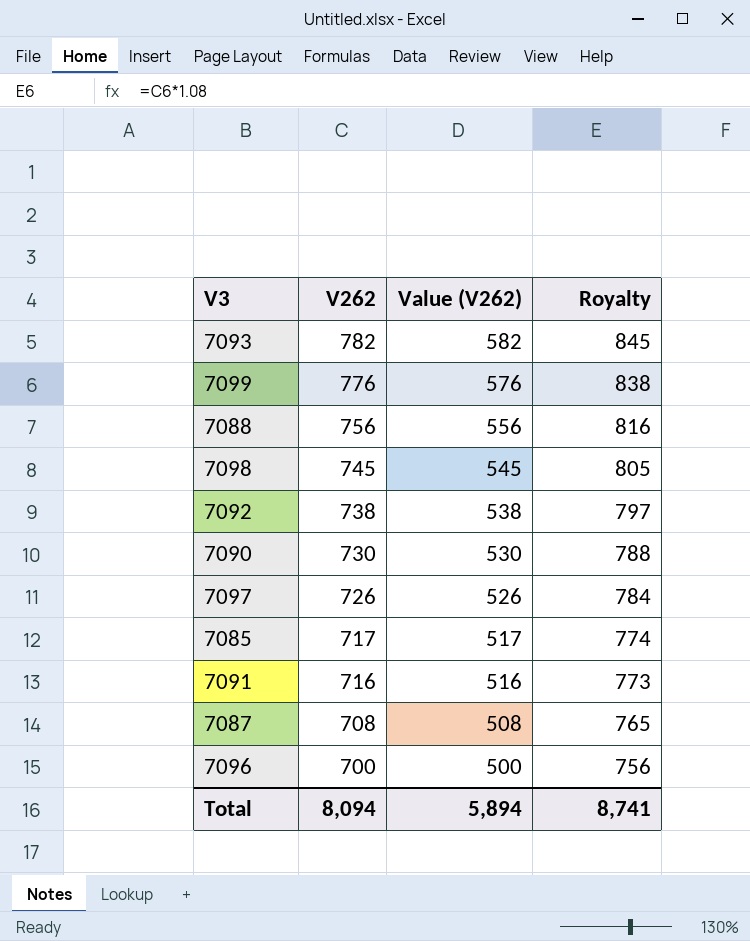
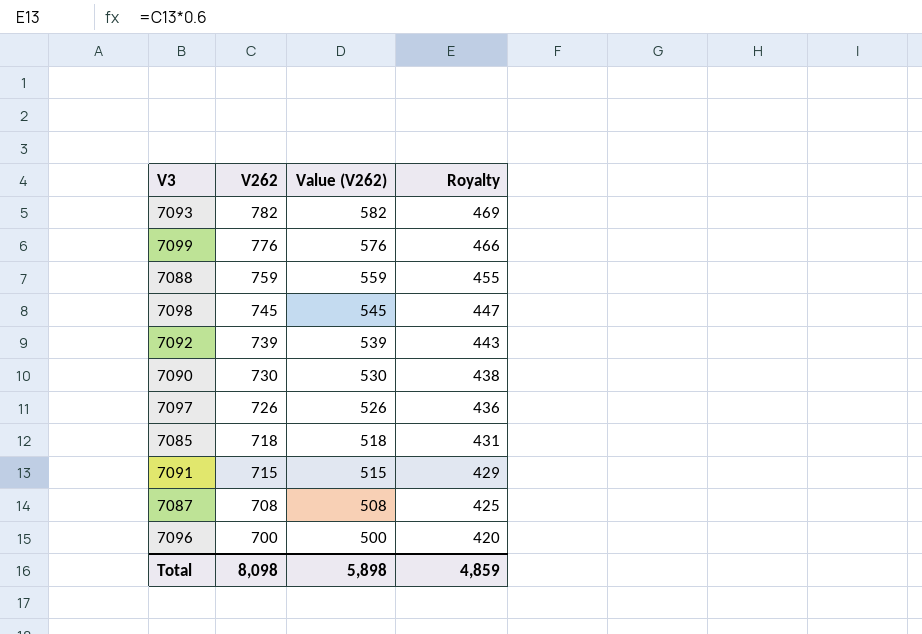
column Royalty | formula: [V262] * 1.08 -> [V262] * 0.6
7088 | V262: 756 -> 759
7088 | Value (V262): 556 -> 559
7092 | V262: 738 -> 739
7092 | Value (V262): 538 -> 539
7085 | V262: 717 -> 718
7085 | Value (V262): 517 -> 518
7091 | V262: 716 -> 715
7091 | Value (V262): 516 -> 515
Total | V262: 8,094 -> 8,098
Total | Value (V262): 5,894 -> 5,898
Total | Royalty: 8,741 -> 4,859

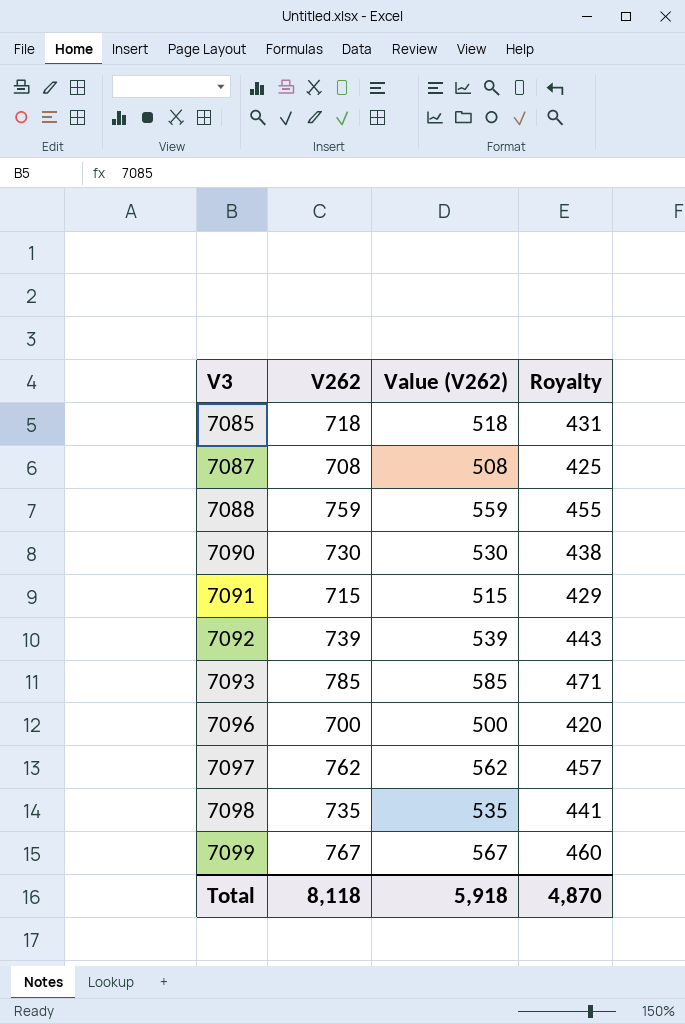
row order: V262 descending -> V3 ascending
7093 | V262: 782 -> 785
7093 | Value (V262): 582 -> 585
7093 | Royalty: 469 -> 471
7097 | V262: 726 -> 762
7097 | Value (V262): 526 -> 562
7097 | Royalty: 436 -> 457
7098 | V262: 745 -> 735
7098 | Value (V262): 545 -> 535
7098 | Royalty: 447 -> 441
7099 | V262: 776 -> 767
7099 | Value (V262): 576 -> 567
7099 | Royalty: 466 -> 460
Total | V262: 8,098 -> 8,118
Total | Value (V262): 5,898 -> 5,918
Total | Royalty: 4,859 -> 4,870

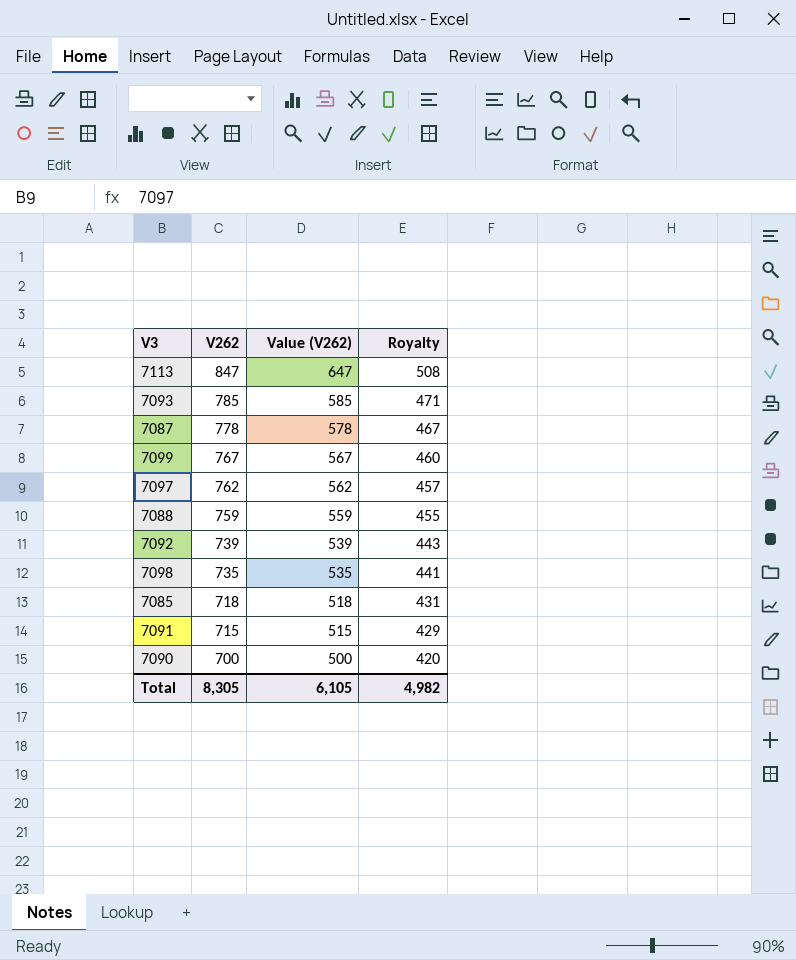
row order: V3 ascending -> V262 descending
row 7096: 700 | 500 | 420 -> none
row 7113: none -> 847 | 647 | 508
7087 | V262: 708 -> 778
7087 | Value (V262): 508 -> 578
7087 | Royalty: 425 -> 467
7090 | V262: 730 -> 700
7090 | Value (V262): 530 -> 500
7090 | Royalty: 438 -> 420
Total | V262: 8,118 -> 8,305
Total | Value (V262): 5,918 -> 6,105
Total | Royalty: 4,870 -> 4,982

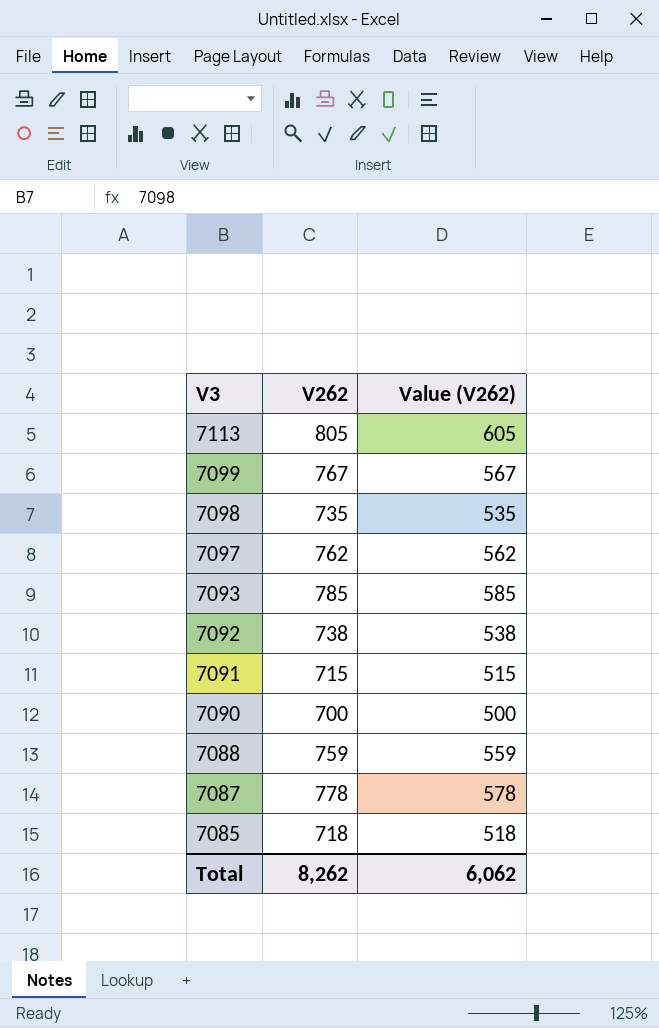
row order: V262 descending -> V3 descending
column Royalty | formula: [V262] * 0.6 -> none
7113 | V262: 847 -> 805
7113 | Value (V262): 647 -> 605
7092 | V262: 739 -> 738
7092 | Value (V262): 539 -> 538
Total | V262: 8,305 -> 8,262
Total | Value (V262): 6,105 -> 6,062

